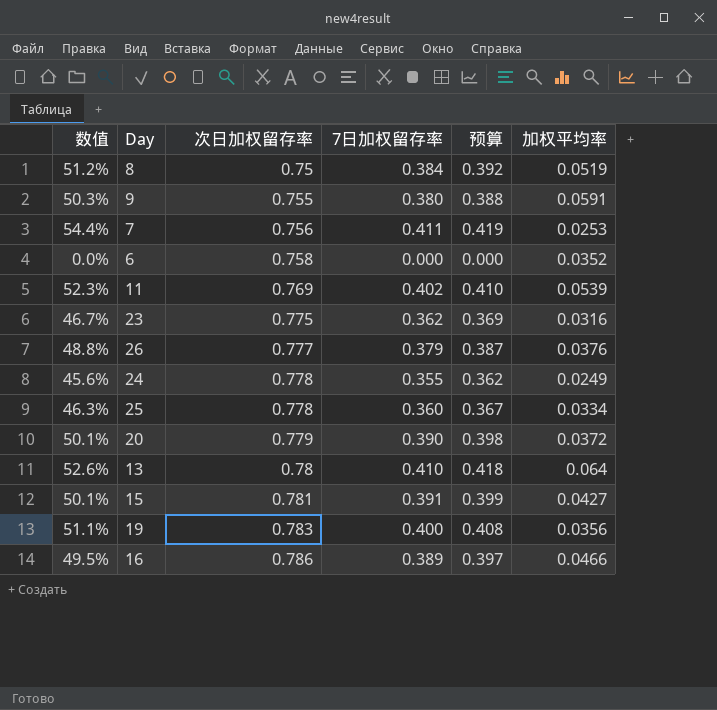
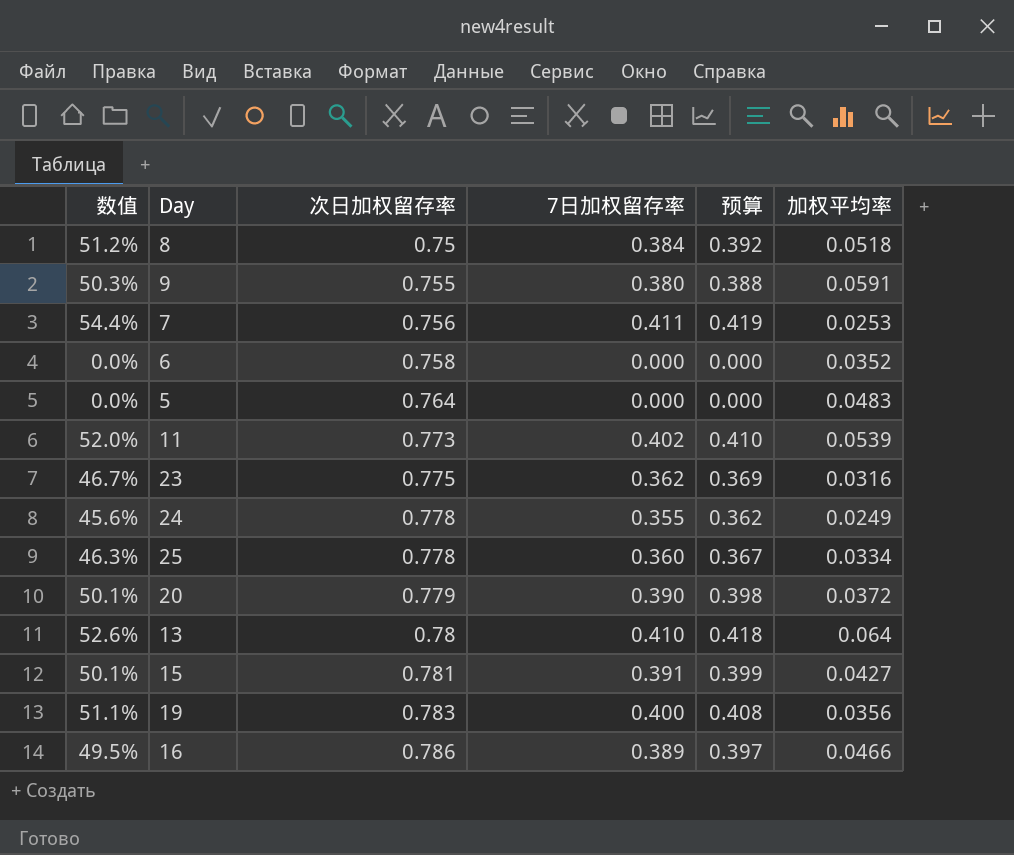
row 26: 48.8% | 0.777 | 0.379 | 0.387 | 0.0376 -> none
8 | 加权平均率: 0.0519 -> 0.0518
row 5: none -> 0.0% | 0.764 | 0.000 | 0.000 | 0.0483
11 | 数值: 52.3% -> 52.0%
11 | 次日加权留存率: 0.769 -> 0.773

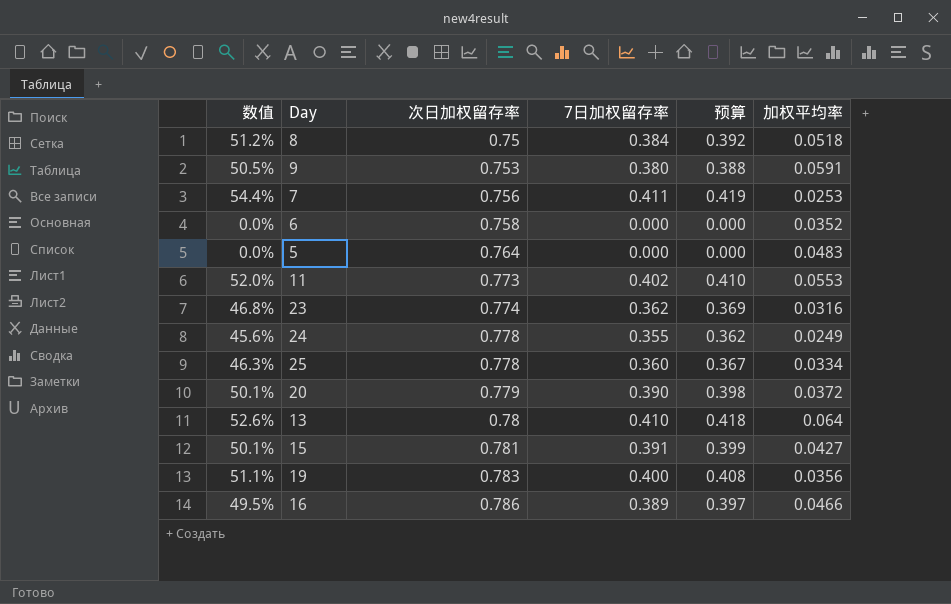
9 | 数值: 50.3% -> 50.5%
9 | 次日加权留存率: 0.755 -> 0.753
11 | 加权平均率: 0.0539 -> 0.0553
23 | 数值: 46.7% -> 46.8%
23 | 次日加权留存率: 0.775 -> 0.774

